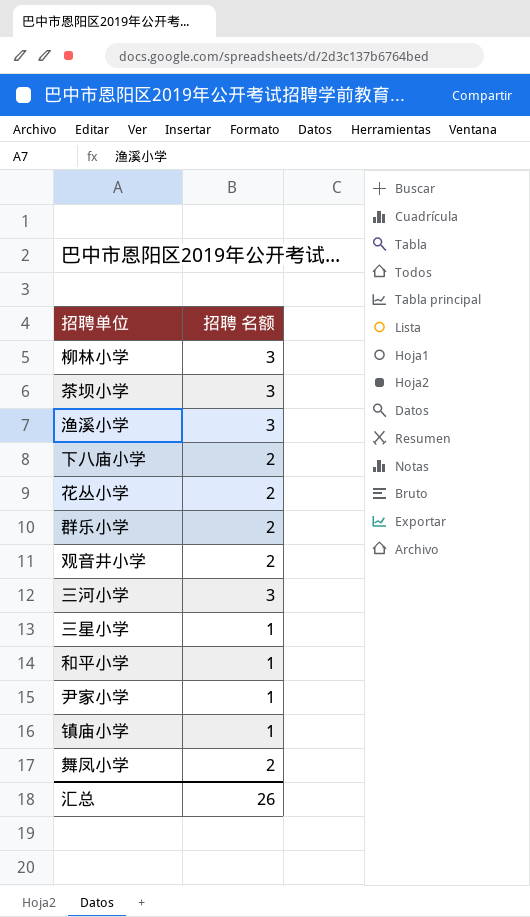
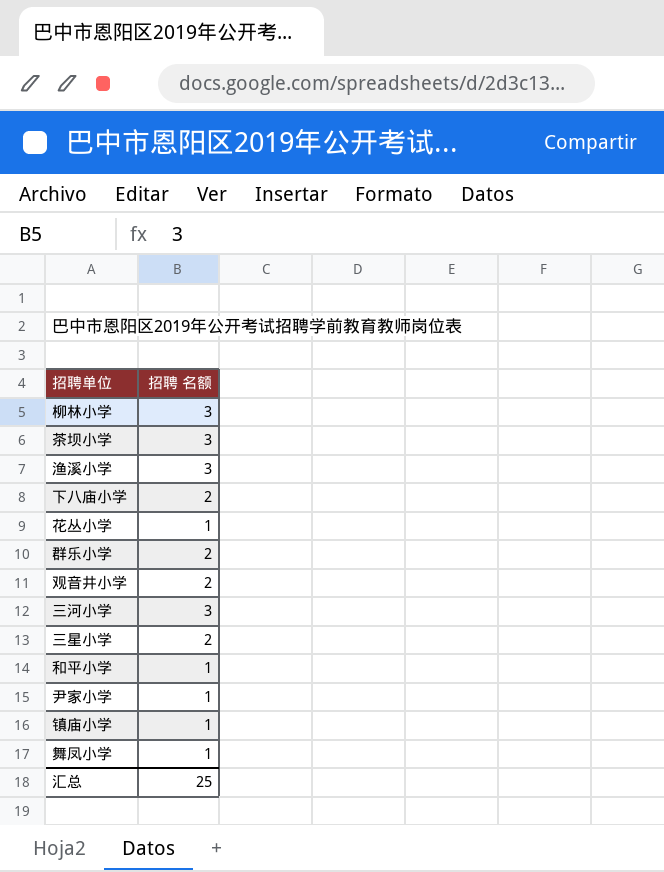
花丛小学 | 招聘 名额: 2 -> 1
三星小学 | 招聘 名额: 1 -> 2
舞凤小学 | 招聘 名额: 2 -> 1
汇总 | 招聘 名额: 26 -> 25

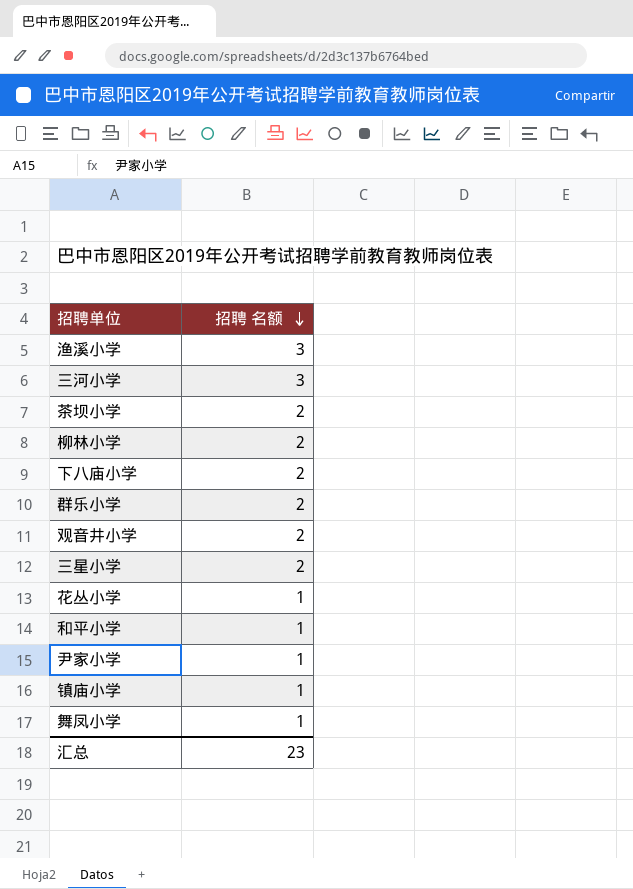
row order: none -> 招聘 名额 descending
茶坝小学 | 招聘 名额: 3 -> 2
柳林小学 | 招聘 名额: 3 -> 2
汇总 | 招聘 名额: 25 -> 23

